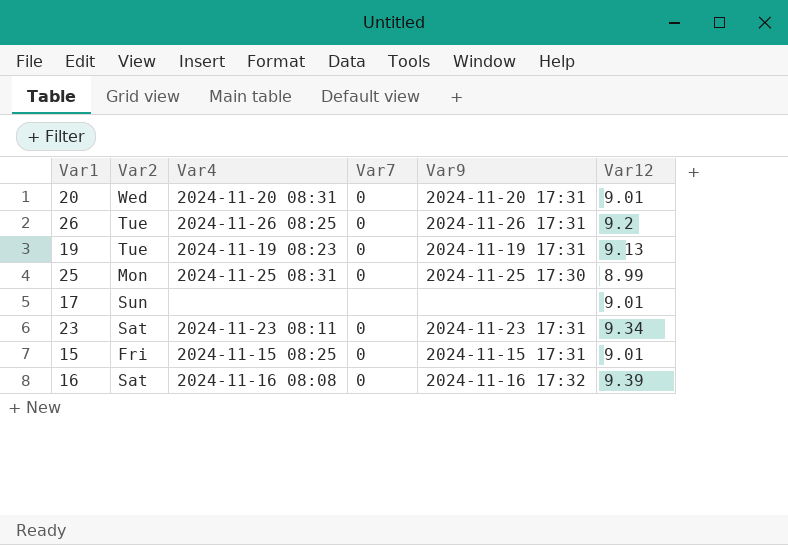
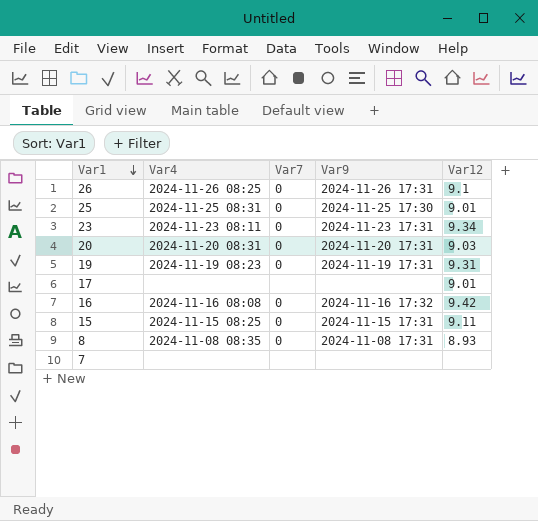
row order: none -> Var1 descending
column Var2 | position: 2 -> none
26 | Var12: 9.2 -> 9.1
25 | Var12: 8.99 -> 9.01
20 | Var12: 9.01 -> 9.03
19 | Var12: 9.13 -> 9.31
16 | Var12: 9.39 -> 9.42
15 | Var12: 9.01 -> 9.11
row 8: none -> 2024-11-08 08:35 | 0 | 2024-11-08 17:31 | 8.93
row 7: none -> none | none | none | none

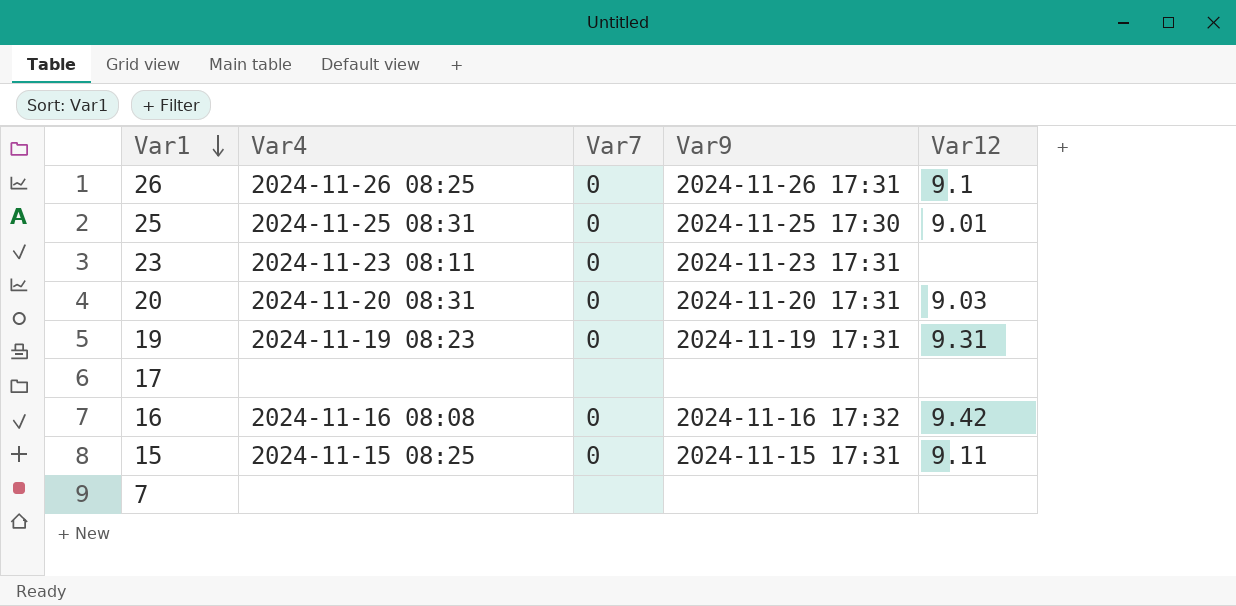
row 8: 2024-11-08 08:35 | 0 | 2024-11-08 17:31 | 8.93 -> none
23 | Var12: 9.34 -> none
17 | Var12: 9.01 -> none

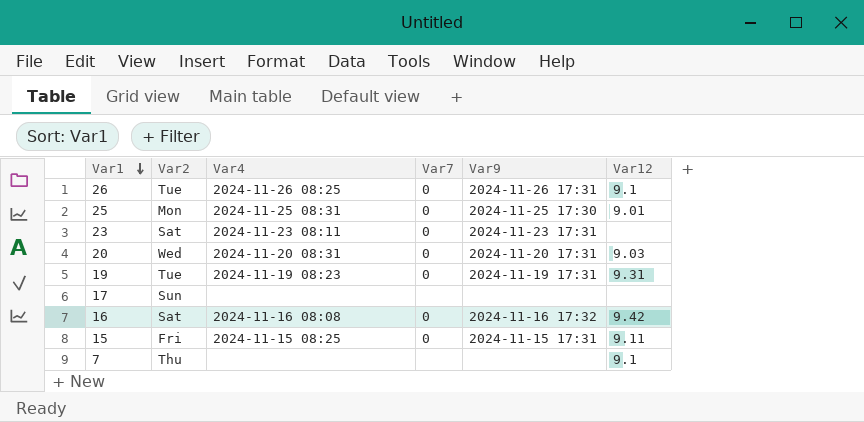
column Var2 | position: none -> 2
7 | Var12: none -> 9.1

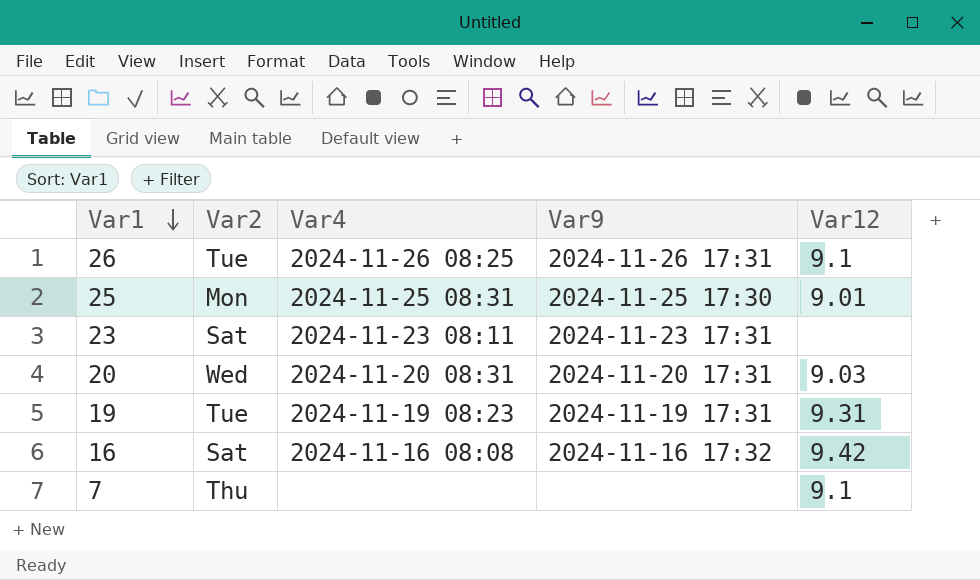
column Var7 | position: 4 -> none
row 17: Sun | none | none | none | none -> none
row 15: Fri | 2024-11-15 08:25 | 0 | 2024-11-15 17:31 | 9.11 -> none

